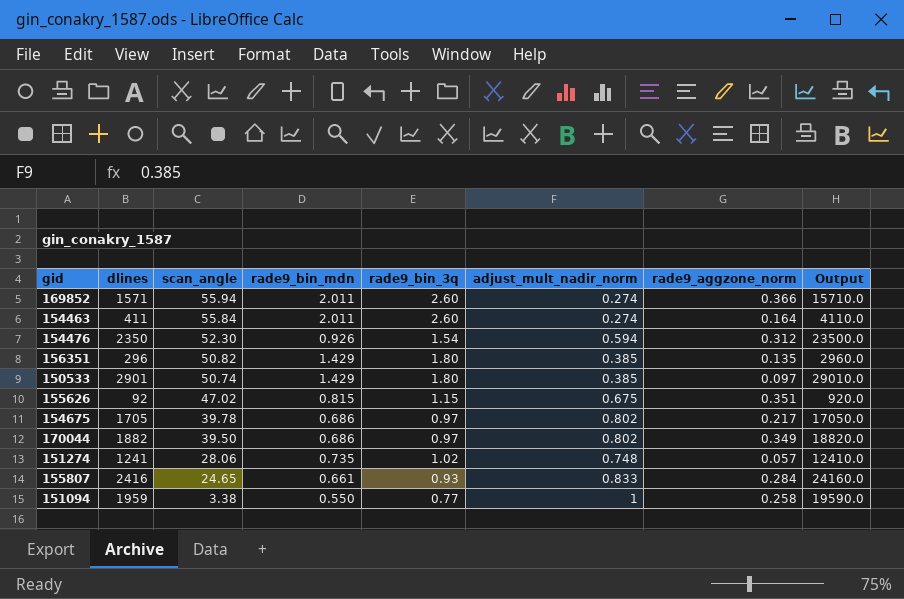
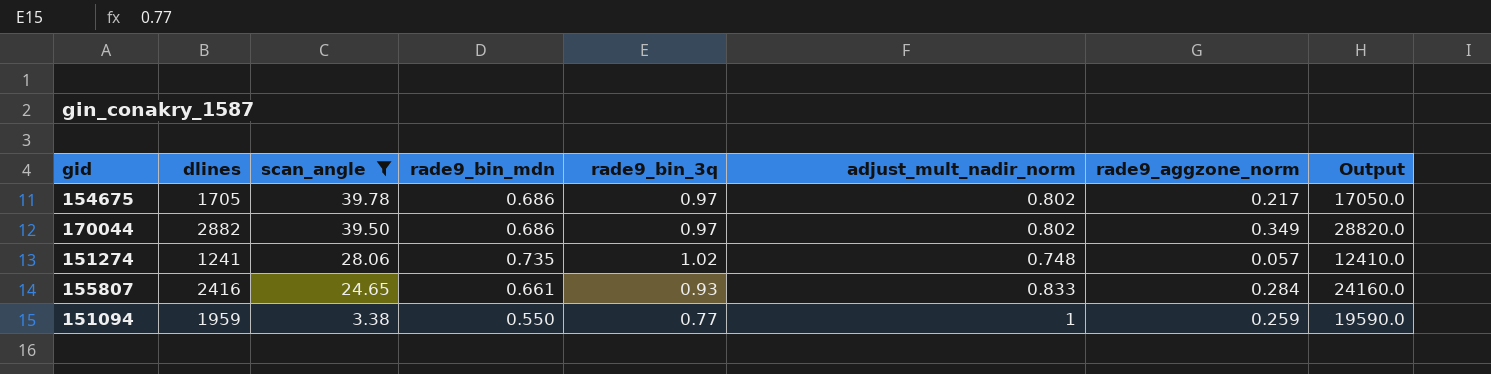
filter: none -> scan_angle <= 39.78
170044 | dlines: 1882 -> 2882
170044 | Output: 18820.0 -> 28820.0
151094 | rade9_aggzone_norm: 0.258 -> 0.259

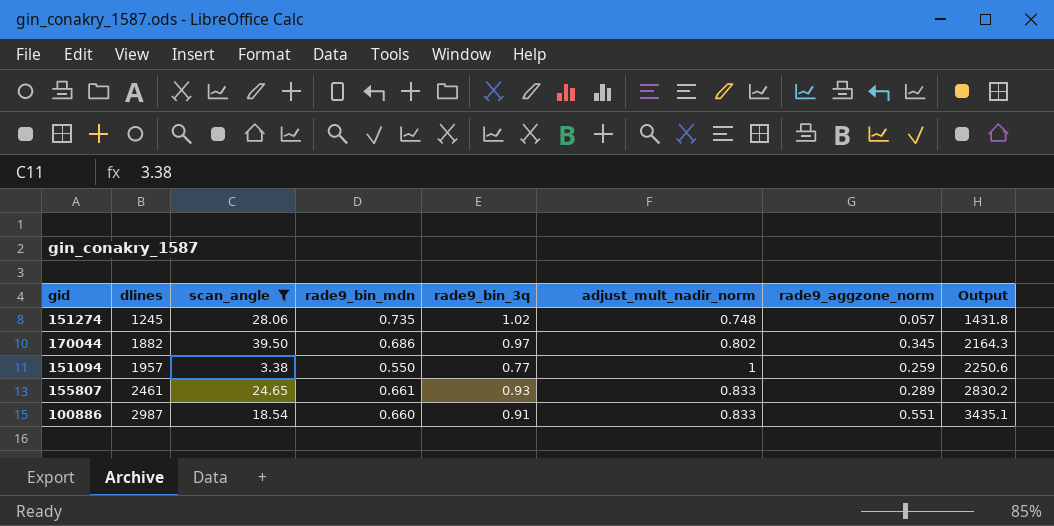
row order: scan_angle descending -> dlines ascending
column Output | formula: [dlines] * 10 -> [dlines] * 1.15
row 154675: 1705 | 39.78 | 0.686 | 0.97 | 0.802 | 0.217 | 17050.0 -> none
151274 | dlines: 1241 -> 1245
170044 | dlines: 2882 -> 1882
170044 | rade9_aggzone_norm: 0.349 -> 0.345
151094 | dlines: 1959 -> 1957
155807 | dlines: 2416 -> 2461
155807 | rade9_aggzone_norm: 0.284 -> 0.289
row 100886: none -> 2987 | 18.54 | 0.660 | 0.91 | 0.833 | 0.551 | 3435.1

